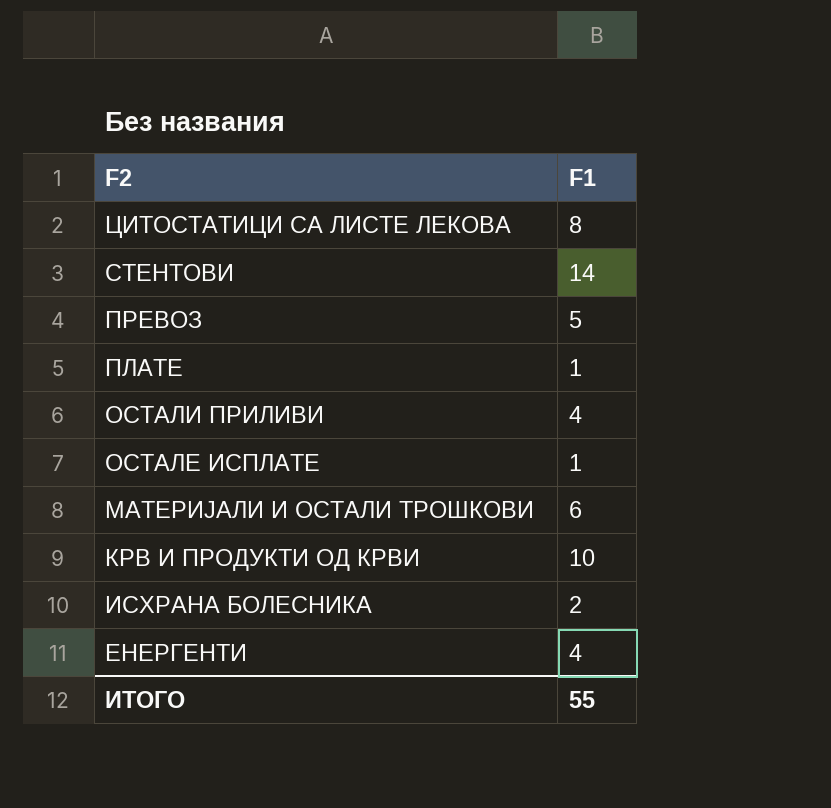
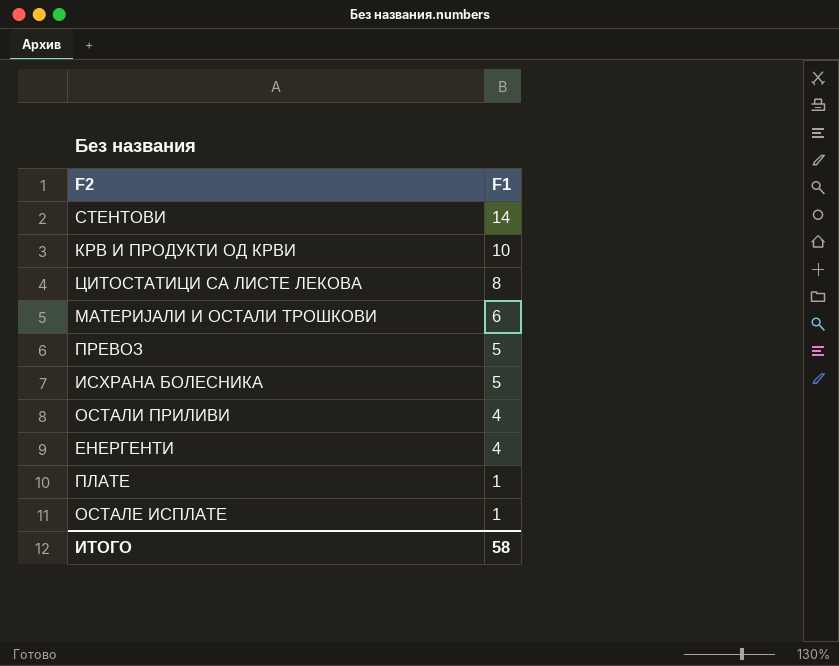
row order: F2 descending -> F1 descending
ИСХРАНА БОЛЕСНИКА | F1: 2 -> 5
ИТОГО | F1: 55 -> 58

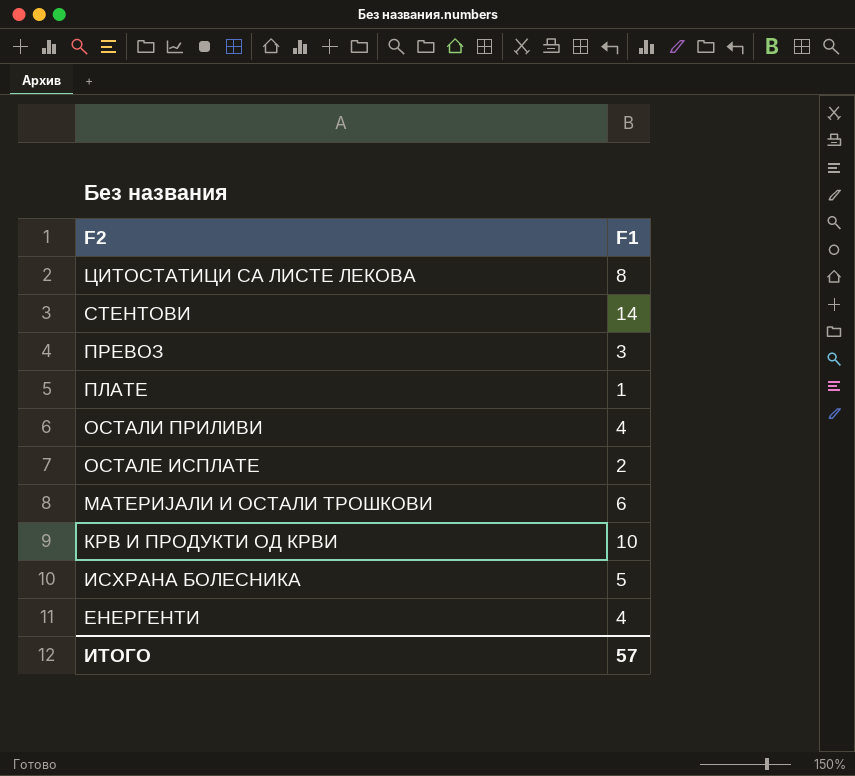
row order: F1 descending -> F2 descending
ПРЕВОЗ | F1: 5 -> 3
ОСТАЛЕ ИСПЛАТЕ | F1: 1 -> 2
ИТОГО | F1: 58 -> 57

